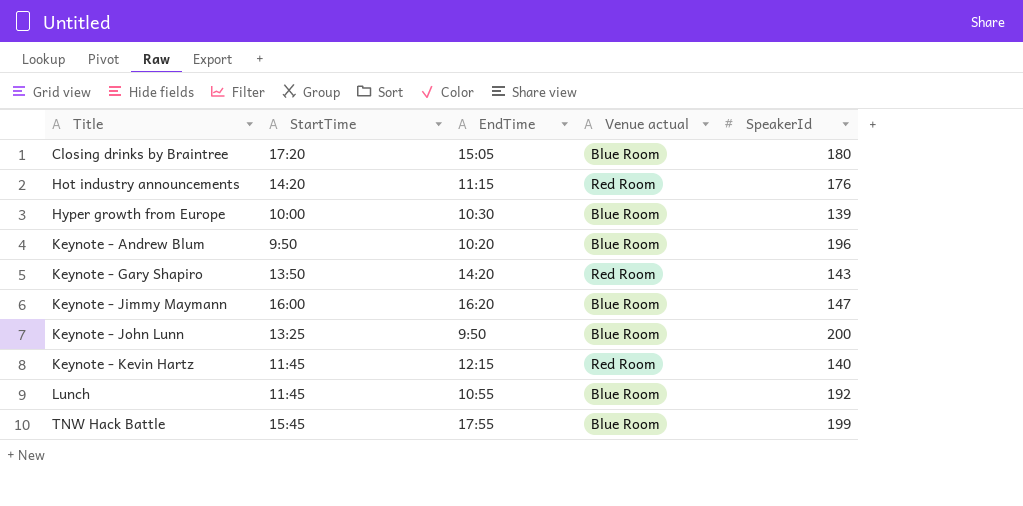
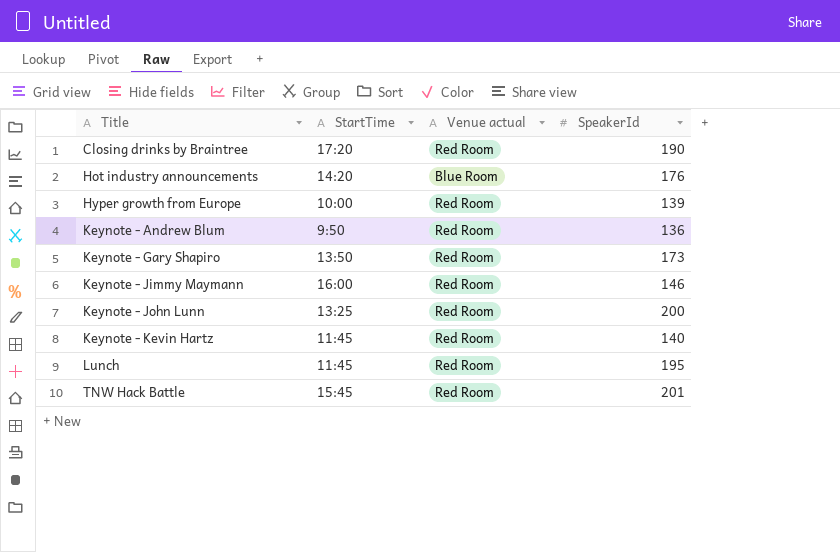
column EndTime | position: 3 -> none
Closing drinks by Braintree | Venue actual: Blue Room -> Red Room
Closing drinks by Braintree | SpeakerId: 180 -> 190
Hot industry announcements | Venue actual: Red Room -> Blue Room
Hyper growth from Europe | Venue actual: Blue Room -> Red Room
Keynote - Andrew Blum | Venue actual: Blue Room -> Red Room
Keynote - Andrew Blum | SpeakerId: 196 -> 136
Keynote - Gary Shapiro | SpeakerId: 143 -> 173
Keynote - Jimmy Maymann | Venue actual: Blue Room -> Red Room
Keynote - Jimmy Maymann | SpeakerId: 147 -> 146
Keynote - John Lunn | Venue actual: Blue Room -> Red Room
Lunch | Venue actual: Blue Room -> Red Room
Lunch | SpeakerId: 192 -> 195
TNW Hack Battle | Venue actual: Blue Room -> Red Room
TNW Hack Battle | SpeakerId: 199 -> 201

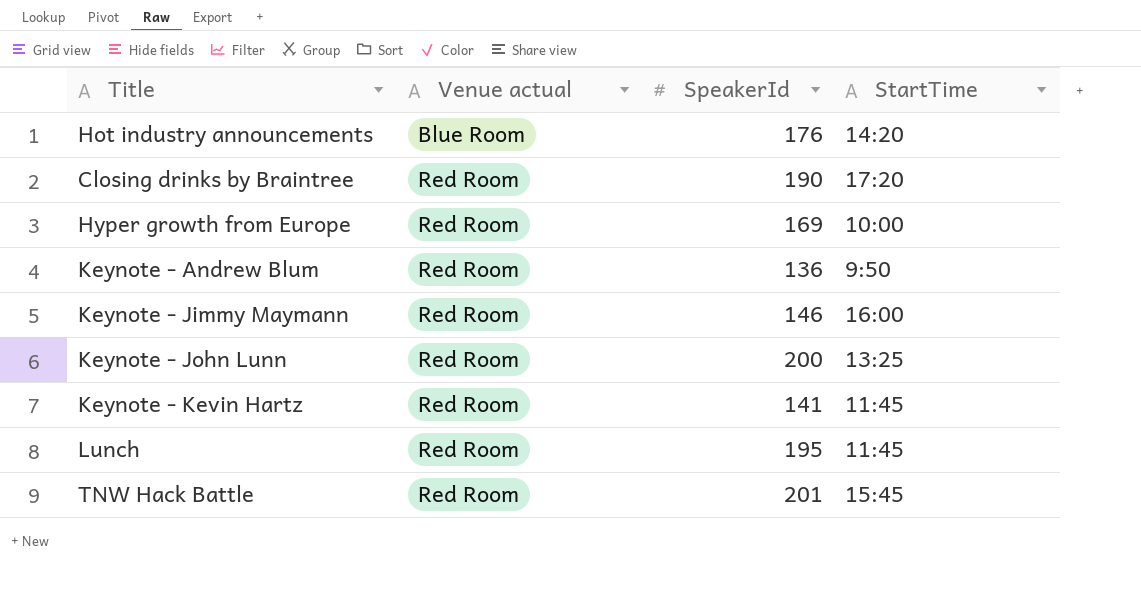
row order: Title ascending -> Venue actual ascending
column StartTime | position: 2 -> 4
row Keynote - Gary Shapiro: 13:50 | Red Room | 173 -> none
Hyper growth from Europe | SpeakerId: 139 -> 169
Keynote - Kevin Hartz | SpeakerId: 140 -> 141

